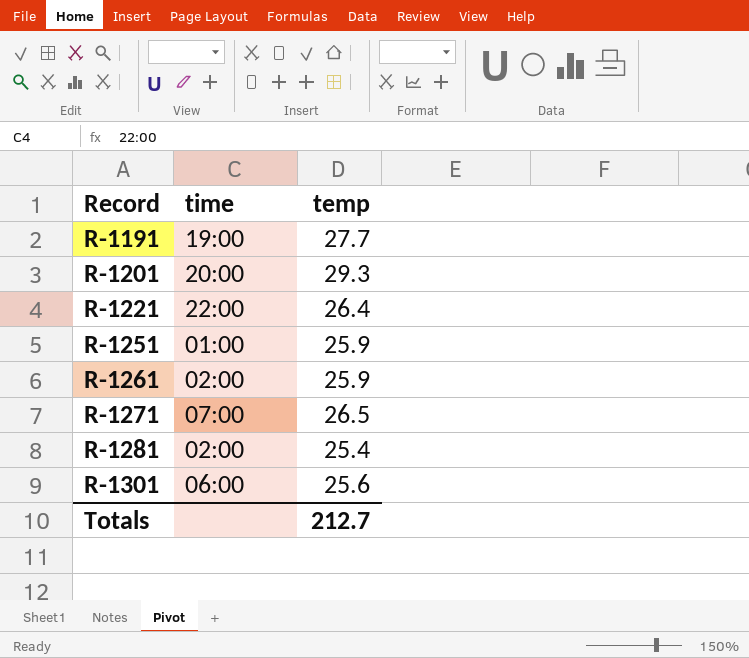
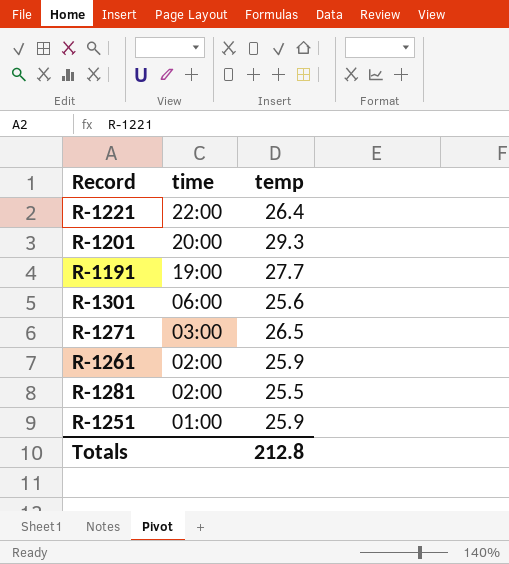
row order: Record ascending -> time descending
R-1271 | time: 07:00 -> 03:00
R-1281 | temp: 25.4 -> 25.5
Totals | temp: 212.7 -> 212.8

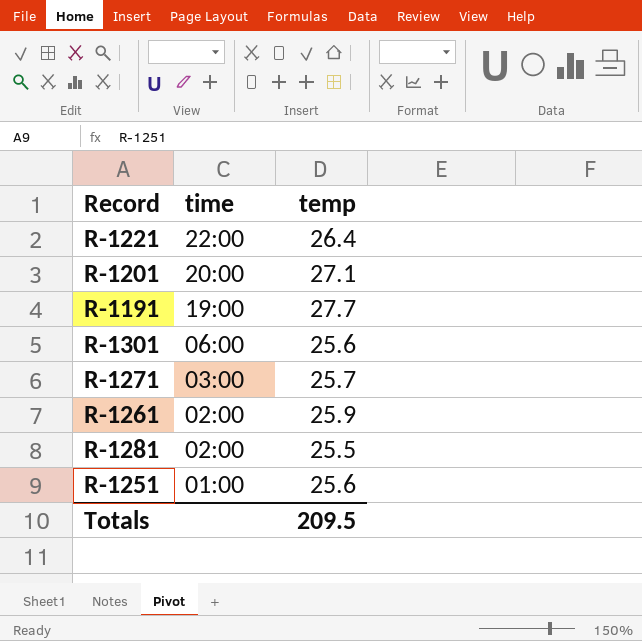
R-1201 | temp: 29.3 -> 27.1
R-1271 | temp: 26.5 -> 25.7
R-1251 | temp: 25.9 -> 25.6
Totals | temp: 212.8 -> 209.5

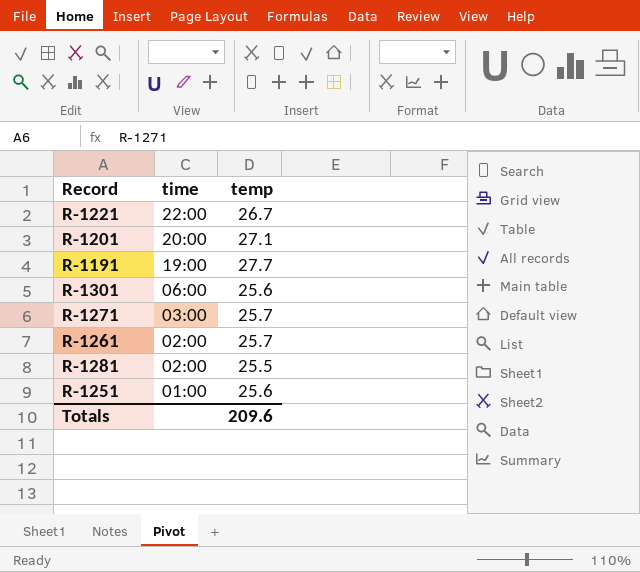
R-1221 | temp: 26.4 -> 26.7
R-1261 | temp: 25.9 -> 25.7
Totals | temp: 209.5 -> 209.6

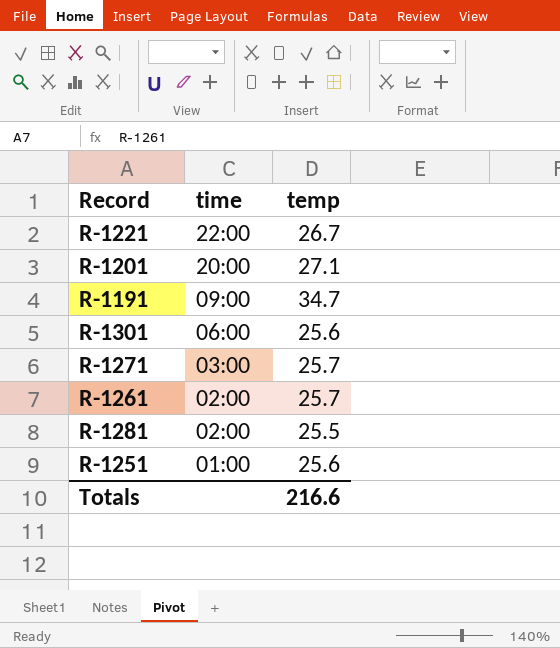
R-1191 | time: 19:00 -> 09:00
R-1191 | temp: 27.7 -> 34.7
Totals | temp: 209.6 -> 216.6

